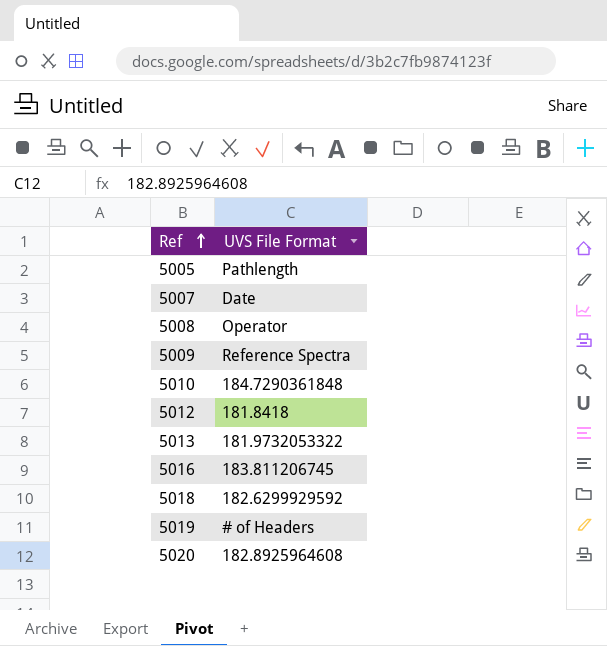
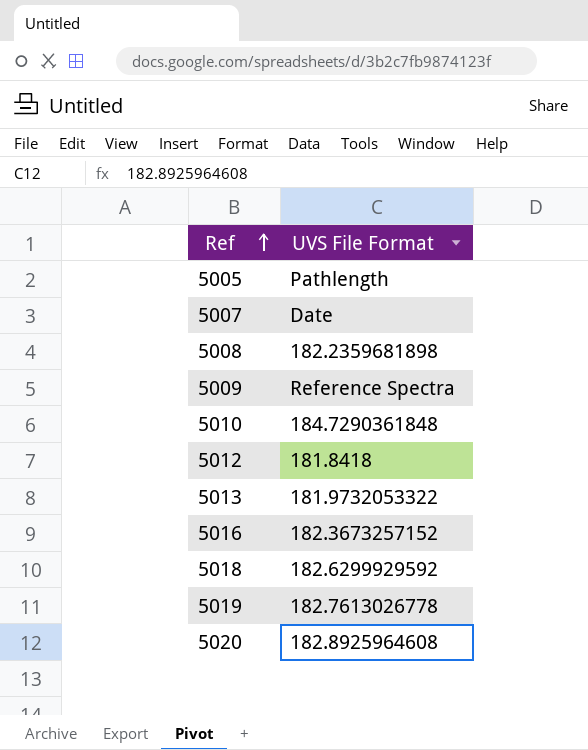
5008 | UVS File Format: Operator -> 182.2359681898
5016 | UVS File Format: 183.811206745 -> 182.3673257152
5019 | UVS File Format: # of Headers -> 182.7613026778

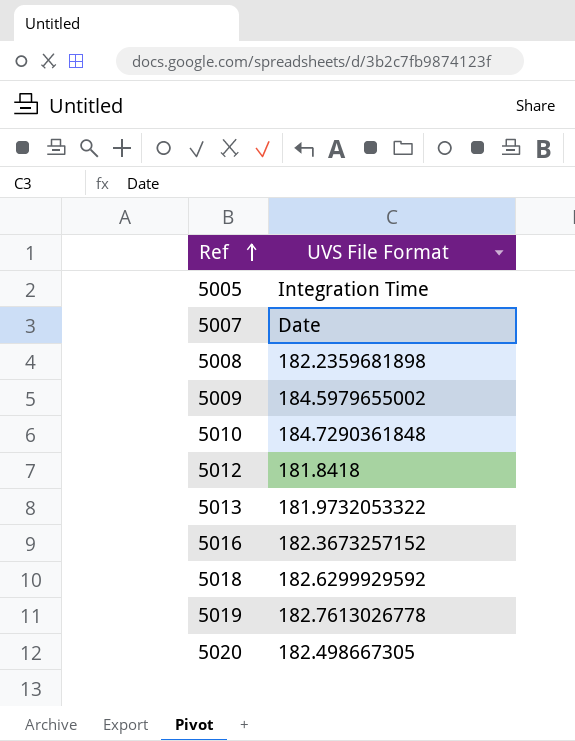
5005 | UVS File Format: Pathlength -> Integration Time
5009 | UVS File Format: Reference Spectra -> 184.5979655002
5020 | UVS File Format: 182.8925964608 -> 182.498667305

